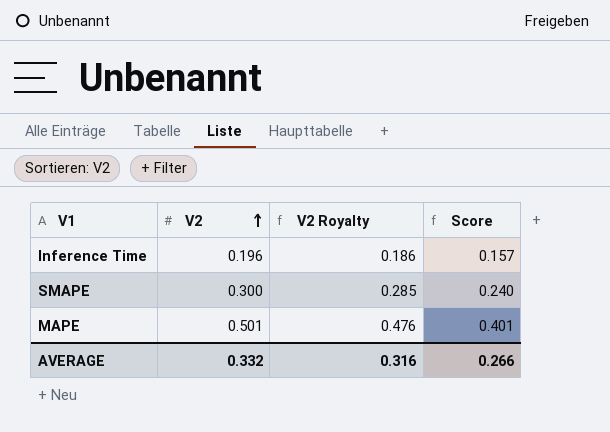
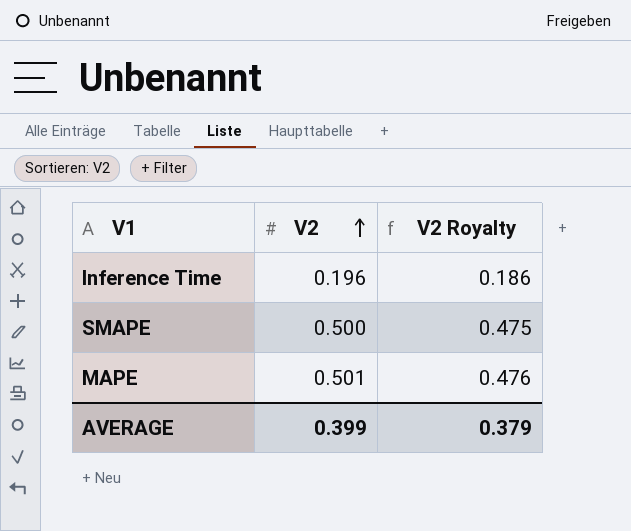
column Score | formula: [V2] * 0.8 -> none
SMAPE | V2: 0.300 -> 0.500
SMAPE | V2 Royalty: 0.285 -> 0.475
AVERAGE | V2: 0.332 -> 0.399
AVERAGE | V2 Royalty: 0.316 -> 0.379

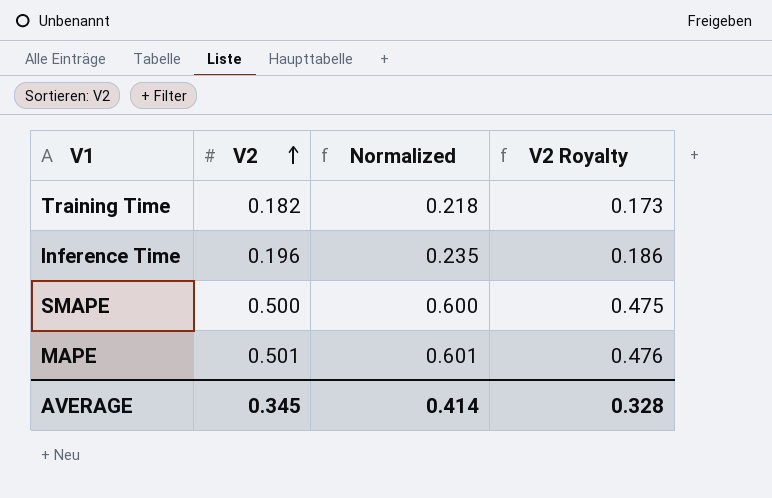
column Normalized | formula: none -> [V2] * 1.2
row Training Time: none -> 0.182 | 0.218 | 0.173
AVERAGE | V2: 0.399 -> 0.345
AVERAGE | V2 Royalty: 0.379 -> 0.328

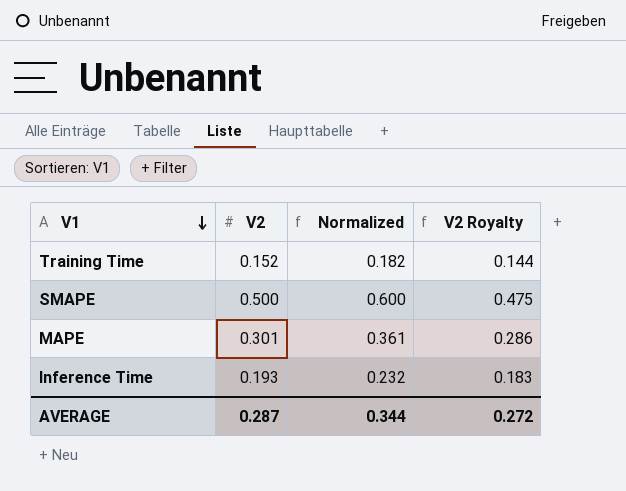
row order: V2 ascending -> V1 descending
Training Time | V2: 0.182 -> 0.152
Training Time | Normalized: 0.218 -> 0.182
Training Time | V2 Royalty: 0.173 -> 0.144
MAPE | V2: 0.501 -> 0.301
MAPE | Normalized: 0.601 -> 0.361
MAPE | V2 Royalty: 0.476 -> 0.286
Inference Time | V2: 0.196 -> 0.193
Inference Time | Normalized: 0.235 -> 0.232
Inference Time | V2 Royalty: 0.186 -> 0.183
AVERAGE | V2: 0.345 -> 0.287
AVERAGE | Normalized: 0.414 -> 0.344
AVERAGE | V2 Royalty: 0.328 -> 0.272

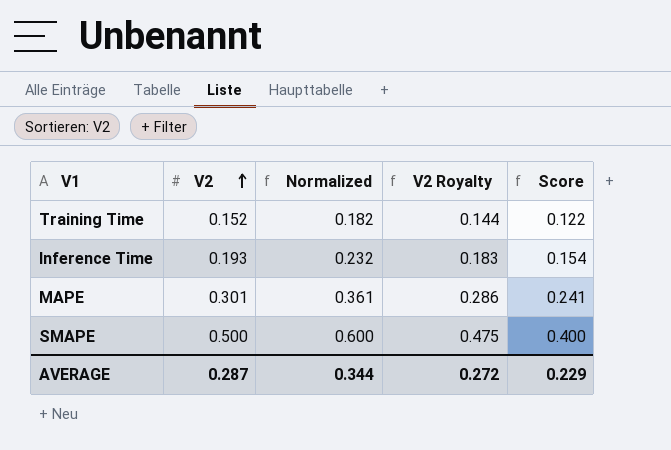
row order: V1 descending -> V2 ascending
column Score | formula: none -> [V2] * 0.8

